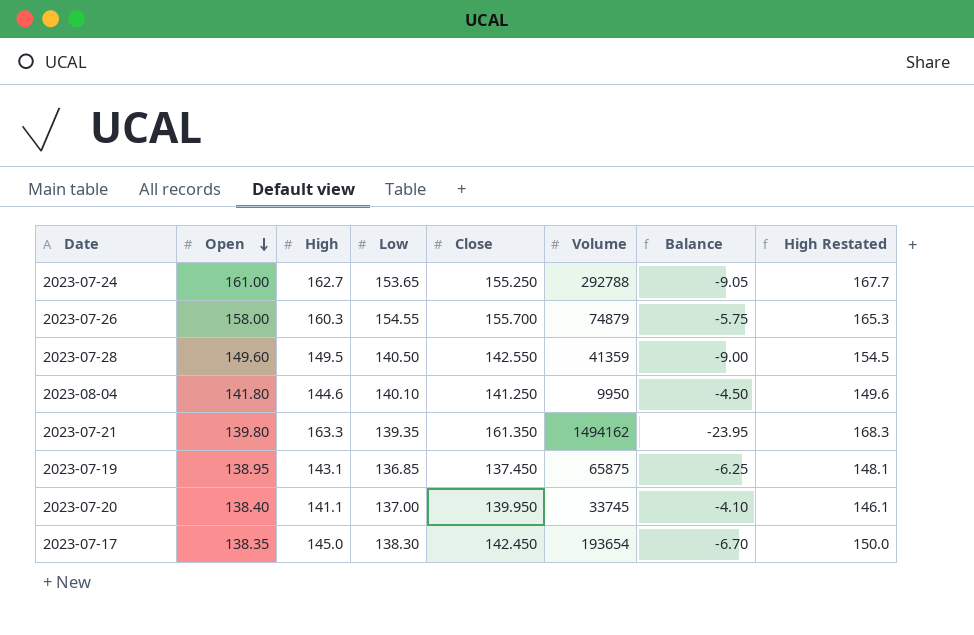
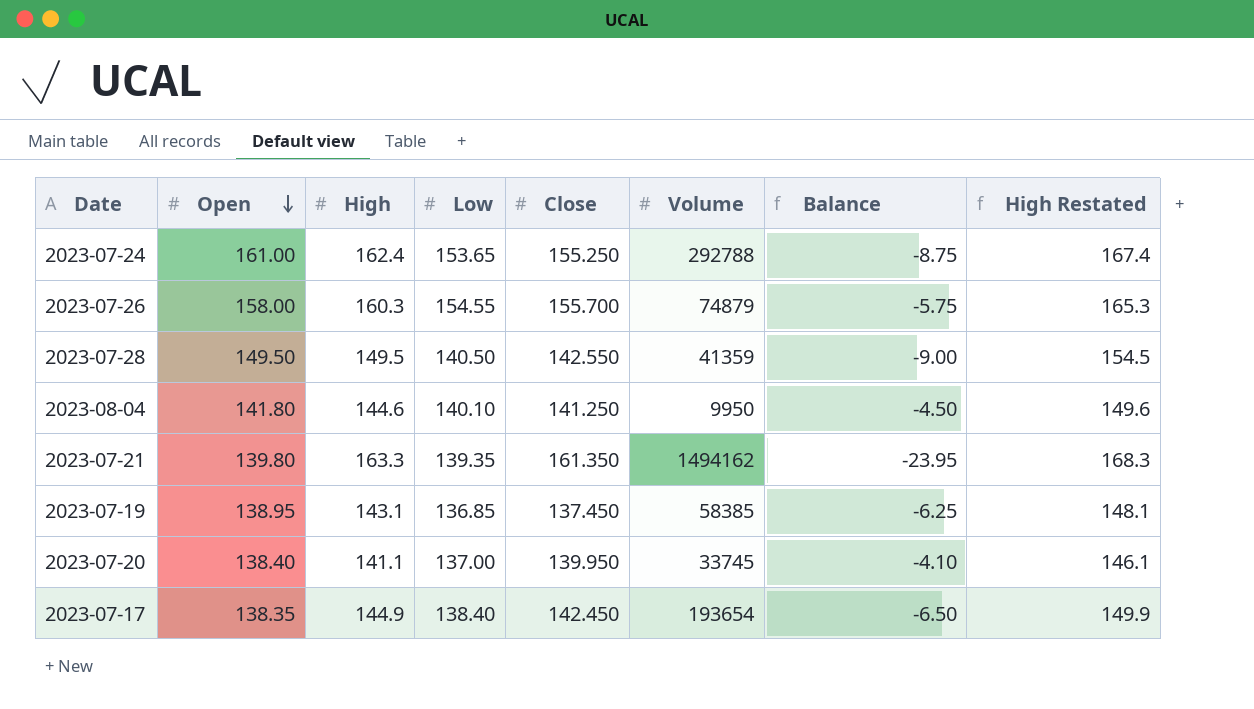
2023-07-24 | High: 162.7 -> 162.4
2023-07-24 | Balance: -9.05 -> -8.75
2023-07-24 | High Restated: 167.7 -> 167.4
2023-07-28 | Open: 149.60 -> 149.50
2023-07-19 | Volume: 65875 -> 58385
2023-07-17 | High: 145.0 -> 144.9
2023-07-17 | Low: 138.30 -> 138.40
2023-07-17 | Balance: -6.70 -> -6.50
2023-07-17 | High Restated: 150.0 -> 149.9

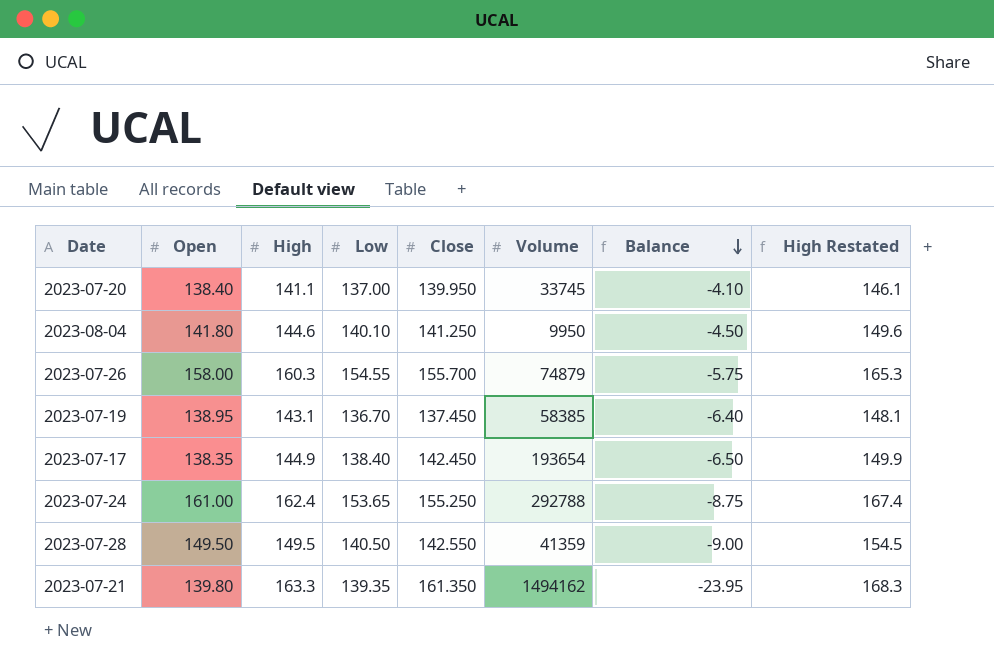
row order: Open descending -> Balance descending
2023-07-19 | Low: 136.85 -> 136.70
2023-07-19 | Balance: -6.25 -> -6.40

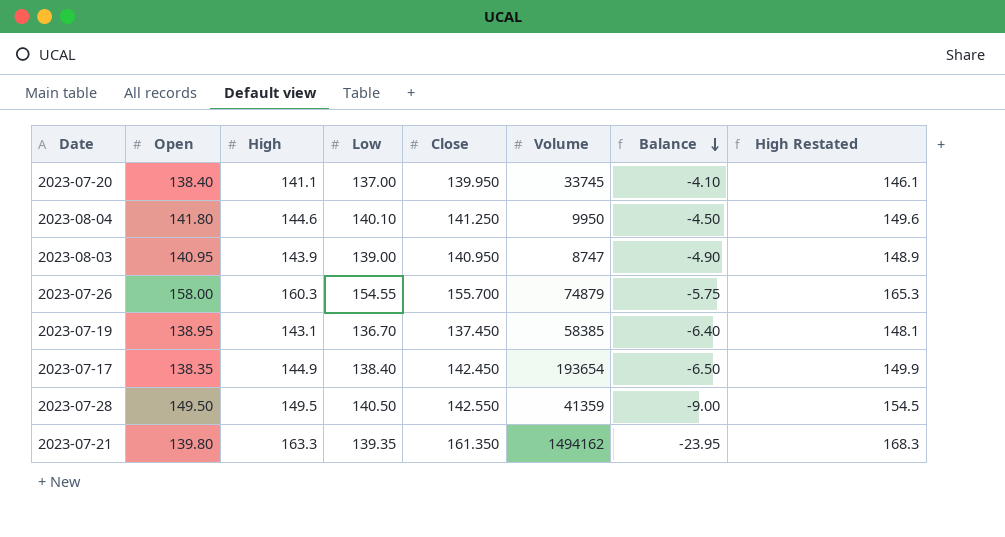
row 2023-07-24: 161.00 | 162.4 | 153.65 | 155.250 | 292788 | -8.75 | 167.4 -> none
row 2023-08-03: none -> 140.95 | 143.9 | 139.00 | 140.950 | 8747 | -4.90 | 148.9

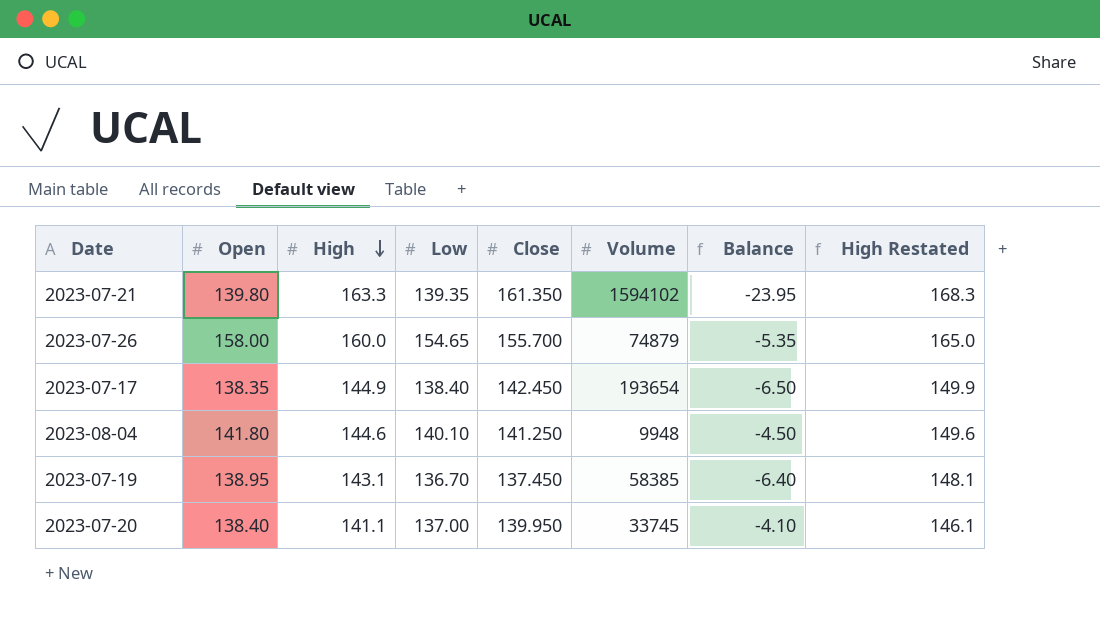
row order: Balance descending -> High descending
row 2023-08-03: 140.95 | 143.9 | 139.00 | 140.950 | 8747 | -4.90 | 148.9 -> none
row 2023-07-28: 149.50 | 149.5 | 140.50 | 142.550 | 41359 | -9.00 | 154.5 -> none
2023-07-21 | Volume: 1494162 -> 1594102
2023-07-26 | High: 160.3 -> 160.0
2023-07-26 | Low: 154.55 -> 154.65
2023-07-26 | Balance: -5.75 -> -5.35
2023-07-26 | High Restated: 165.3 -> 165.0
2023-08-04 | Volume: 9950 -> 9948

